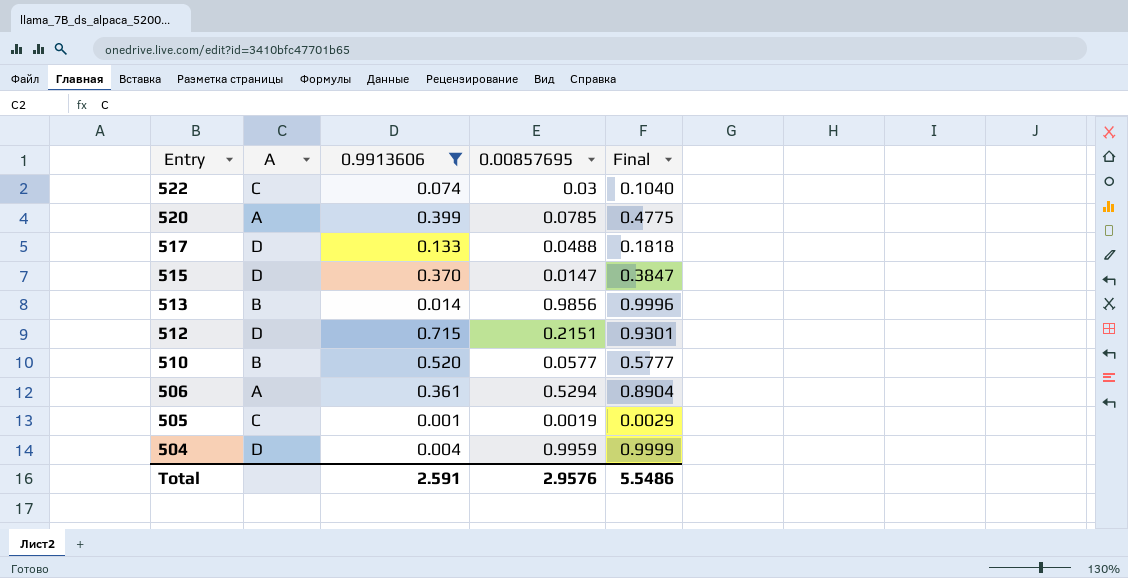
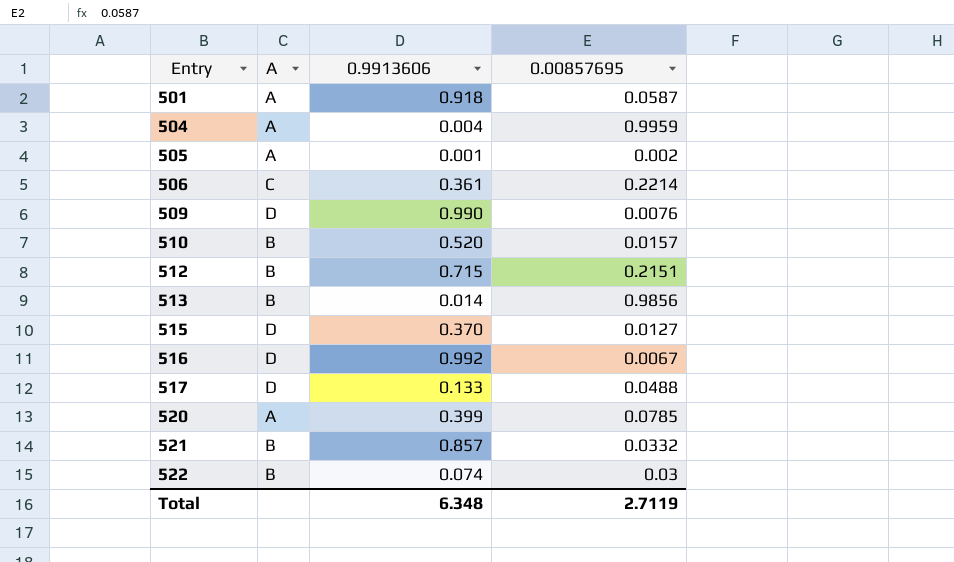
filter: 0.9913606 <= 0.715 -> none
row order: Entry descending -> Entry ascending
column Final | formula: [0.9913606] + [0.00857695] -> none
504 | A: D -> A
505 | A: C -> A
505 | 0.00857695: 0.0019 -> 0.002
506 | A: A -> C
506 | 0.00857695: 0.5294 -> 0.2214
510 | 0.00857695: 0.0577 -> 0.0157
512 | A: D -> B
515 | 0.00857695: 0.0147 -> 0.0127
522 | A: C -> B
Total | 0.9913606: 2.591 -> 6.348
Total | 0.00857695: 2.9576 -> 2.7119

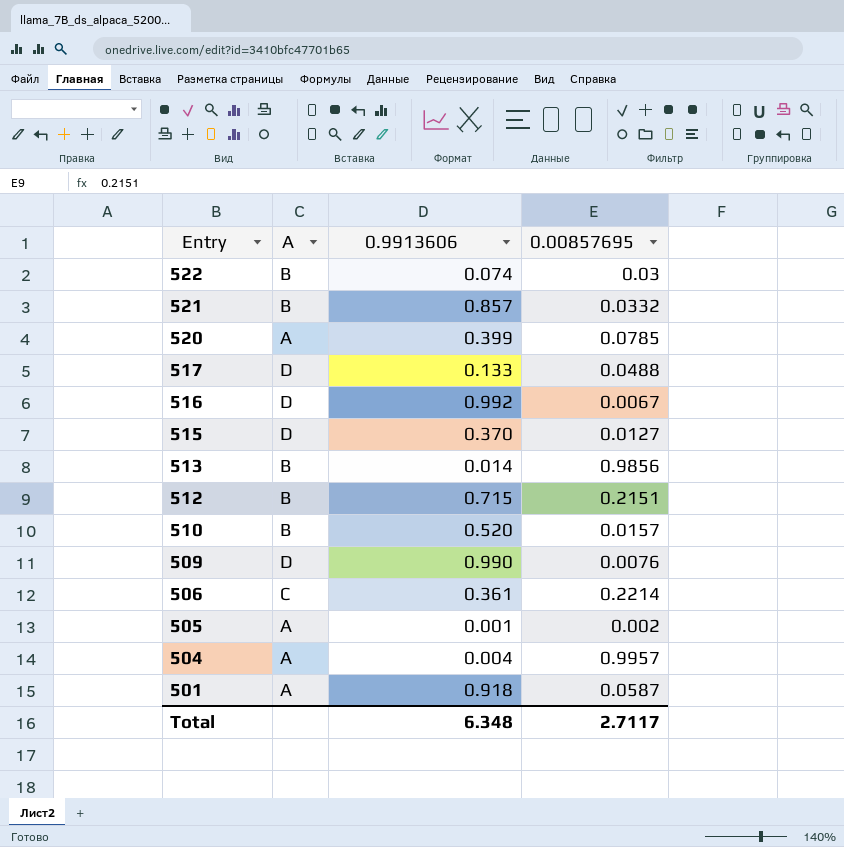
row order: Entry ascending -> Entry descending
504 | 0.00857695: 0.9959 -> 0.9957
Total | 0.00857695: 2.7119 -> 2.7117

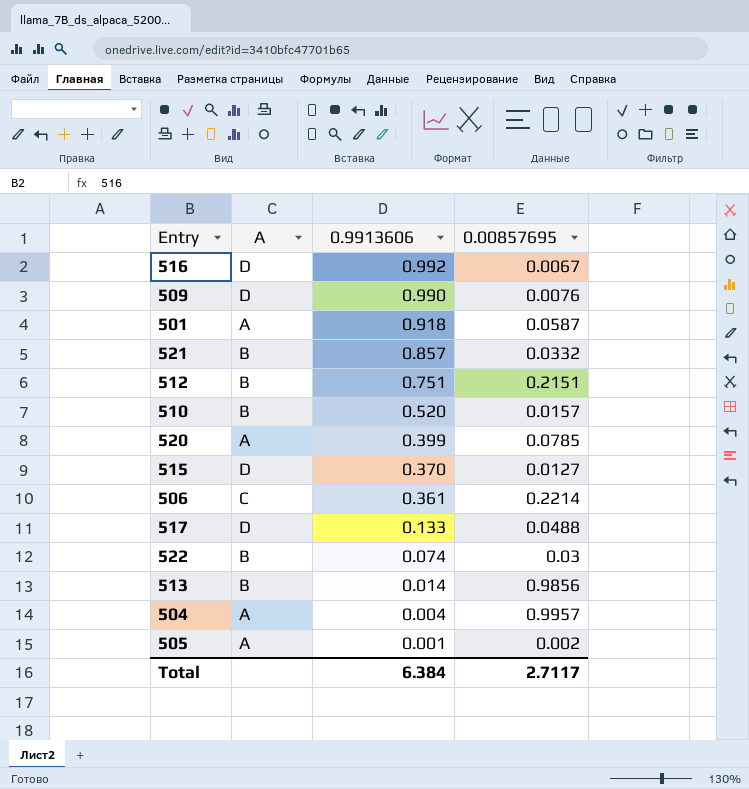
row order: Entry descending -> 0.9913606 descending
512 | 0.9913606: 0.715 -> 0.751
Total | 0.9913606: 6.348 -> 6.384

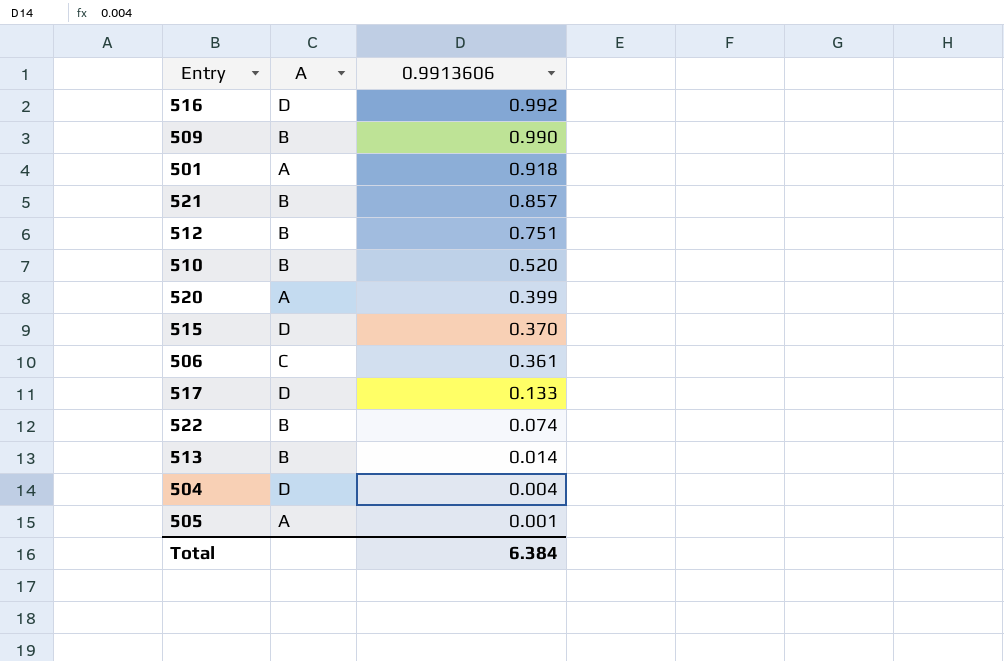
column 0.00857695 | position: 4 -> none
509 | A: D -> B
504 | A: A -> D

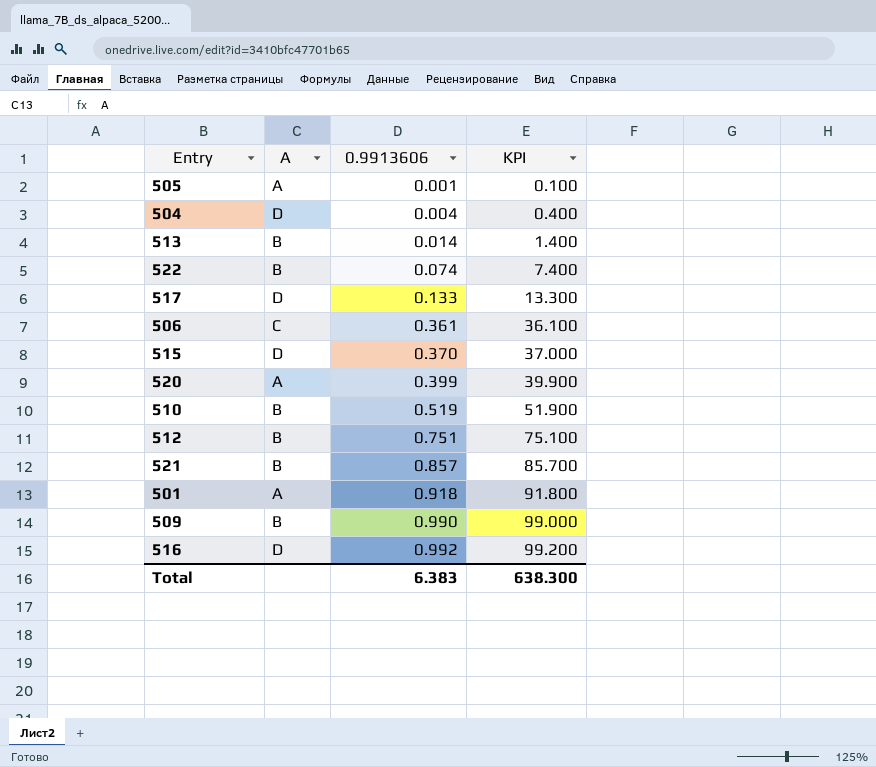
row order: 0.9913606 descending -> 0.9913606 ascending
column KPI | formula: none -> [0.9913606] * 100
510 | 0.9913606: 0.520 -> 0.519
Total | 0.9913606: 6.384 -> 6.383

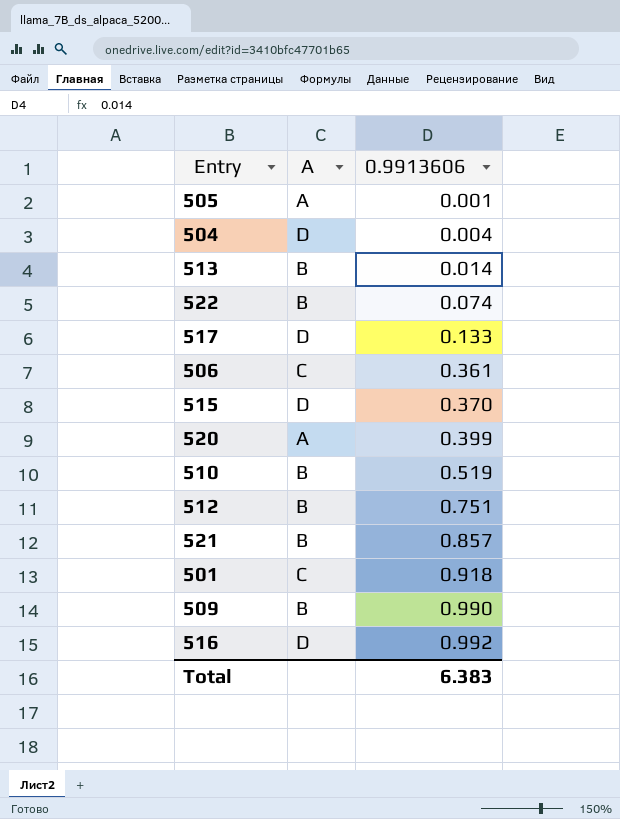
column KPI | formula: [0.9913606] * 100 -> none
501 | A: A -> C

